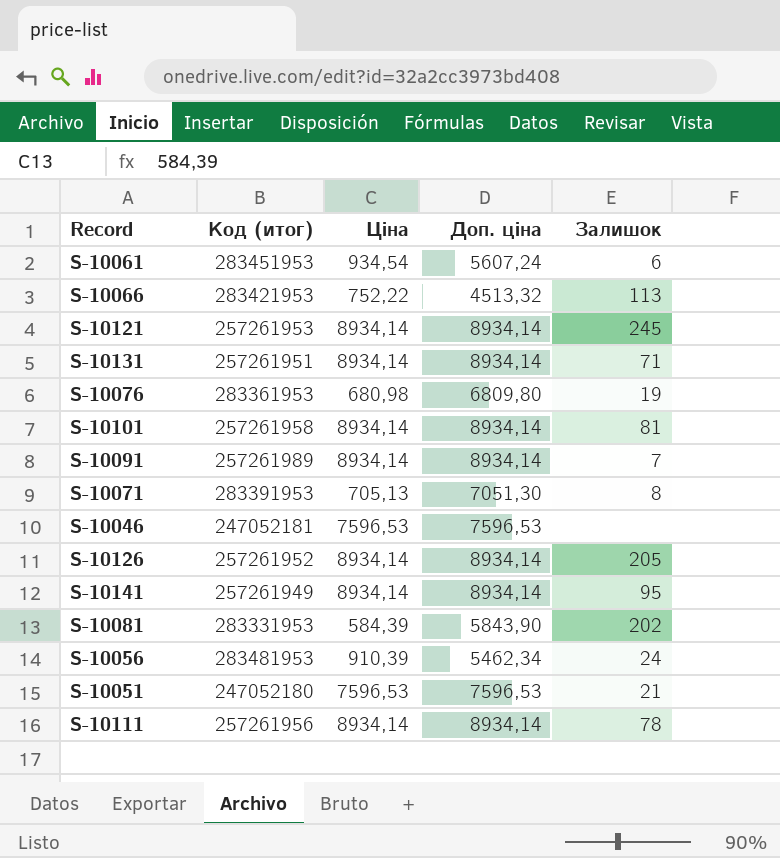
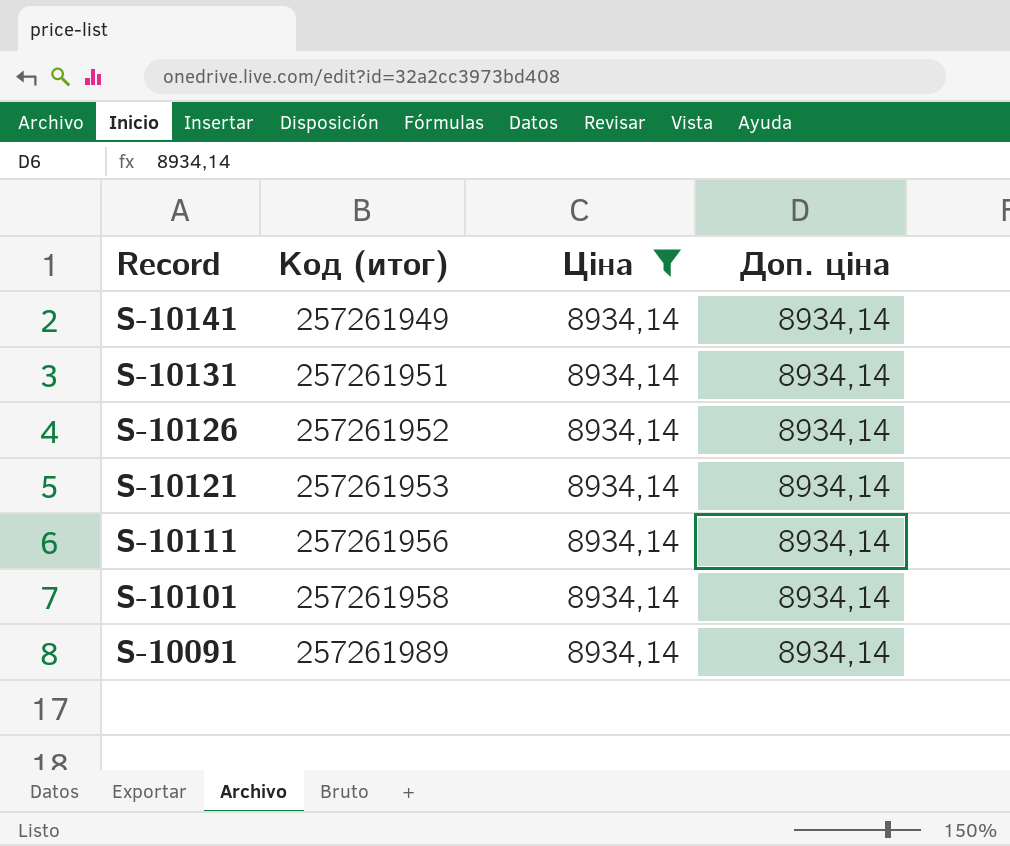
filter: none -> Ціна = 8934,14
row order: none -> Record descending
column Залишок | position: 5 -> none

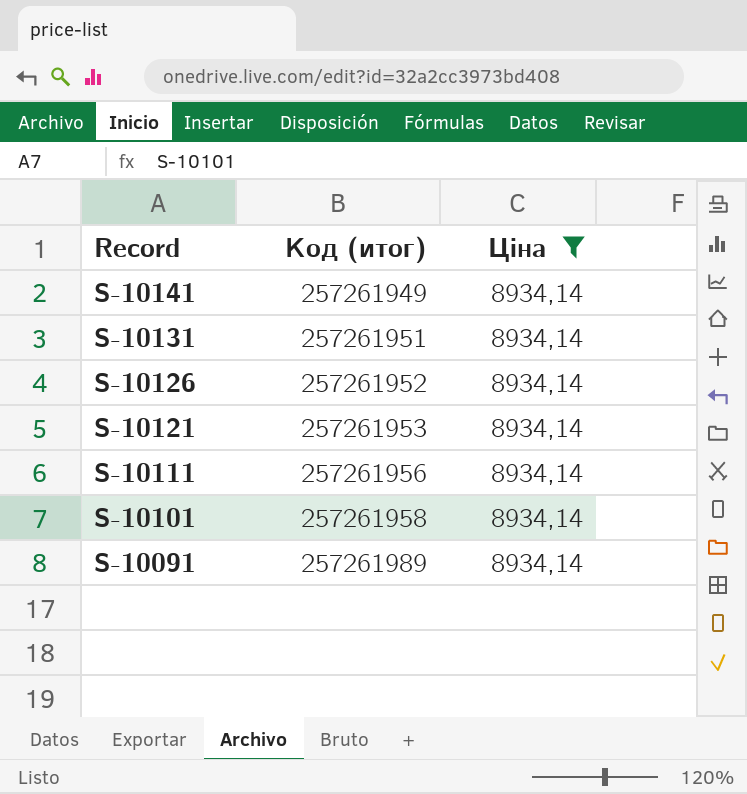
column Доп. ціна | position: 4 -> none

